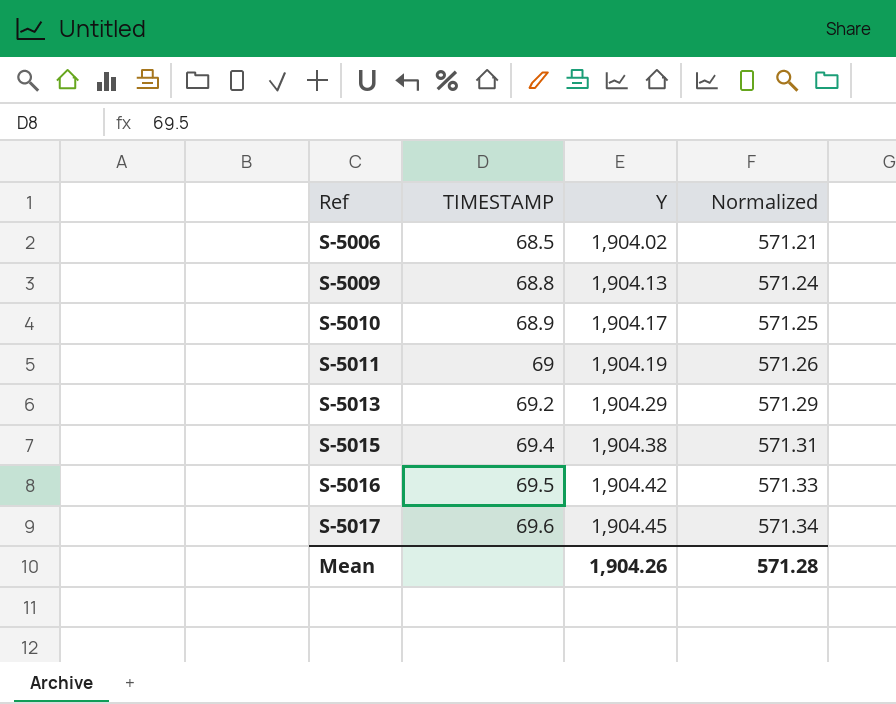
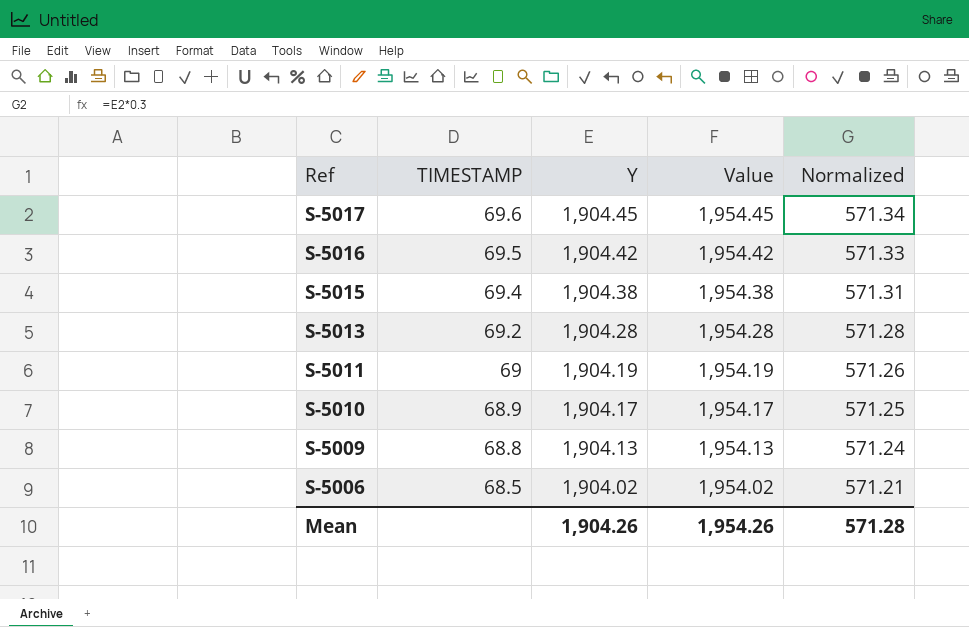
row order: Ref ascending -> Ref descending
column Value | formula: none -> [Y] + 50
S-5013 | Y: 1,904.29 -> 1,904.28
S-5013 | Normalized: 571.29 -> 571.28

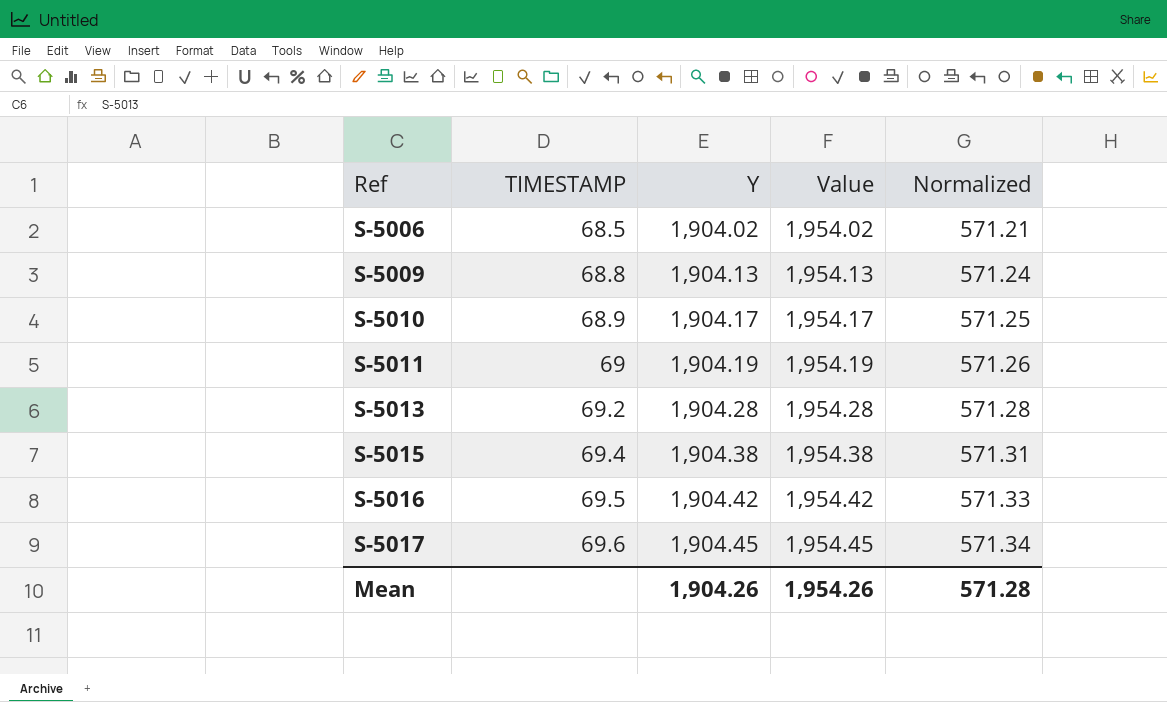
row order: Ref descending -> Ref ascending

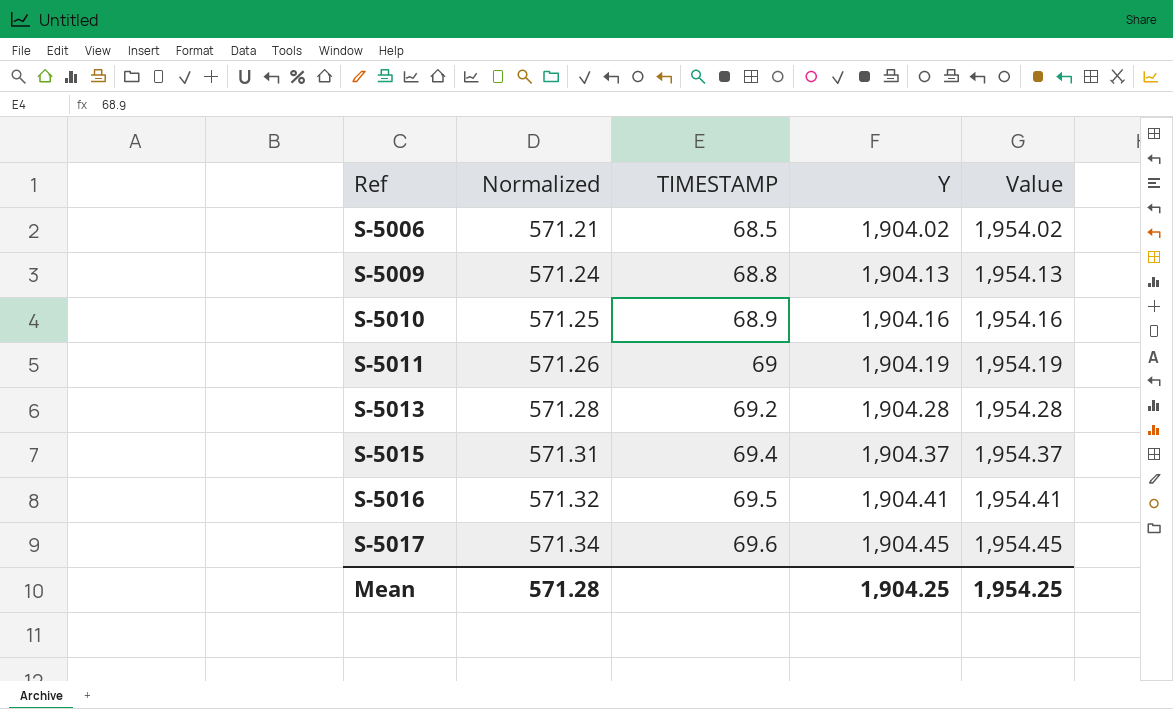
column Normalized | position: 5 -> 2
S-5010 | Y: 1,904.17 -> 1,904.16
S-5010 | Value: 1,954.17 -> 1,954.16
S-5015 | Y: 1,904.38 -> 1,904.37
S-5015 | Value: 1,954.38 -> 1,954.37
S-5016 | Normalized: 571.33 -> 571.32
S-5016 | Y: 1,904.42 -> 1,904.41
S-5016 | Value: 1,954.42 -> 1,954.41
Mean | Y: 1,904.26 -> 1,904.25
Mean | Value: 1,954.26 -> 1,954.25

